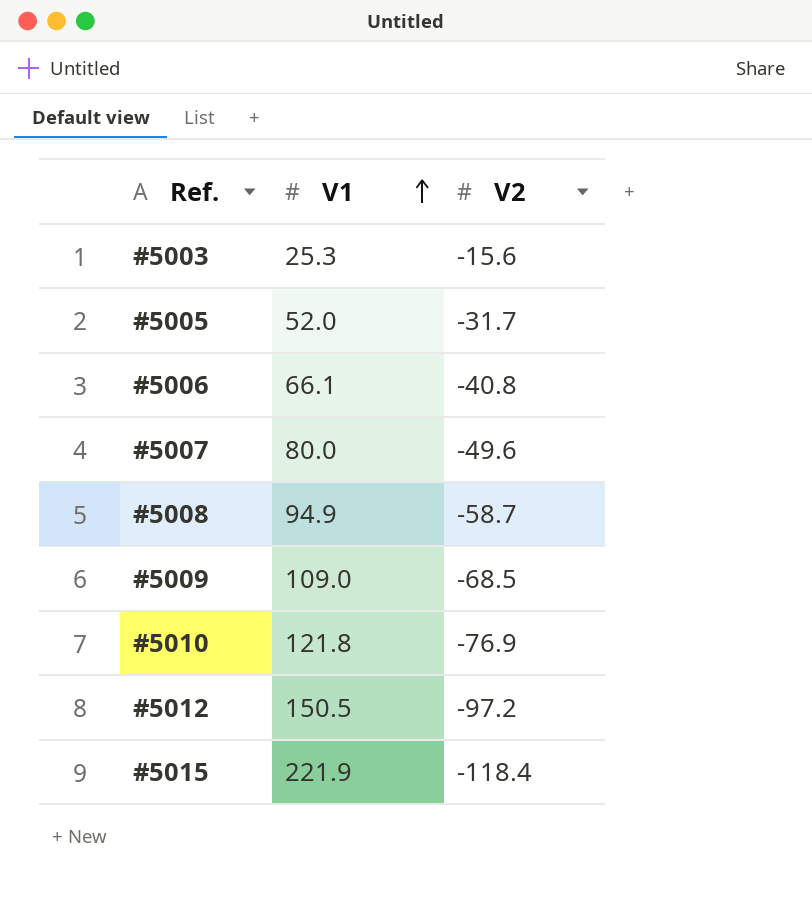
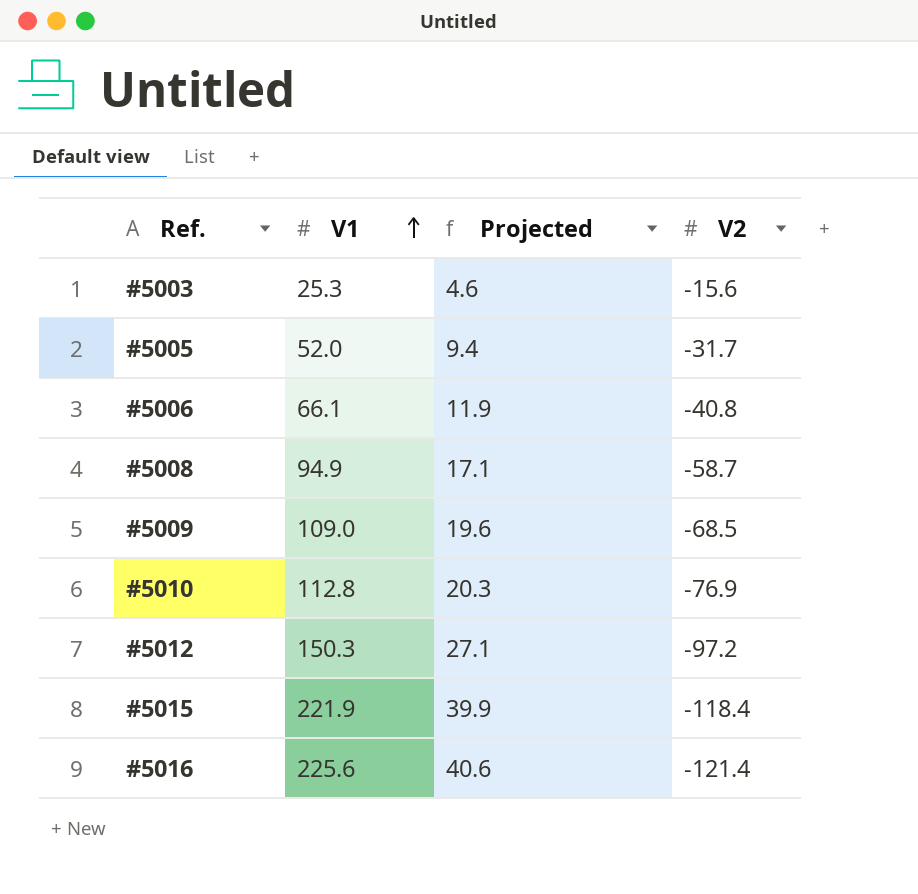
column Projected | formula: none -> [V1] * 0.18
row #5007: 80.0 | -49.6 -> none
#5010 | V1: 121.8 -> 112.8
#5012 | V1: 150.5 -> 150.3
row #5016: none -> 225.6 | 40.6 | -121.4

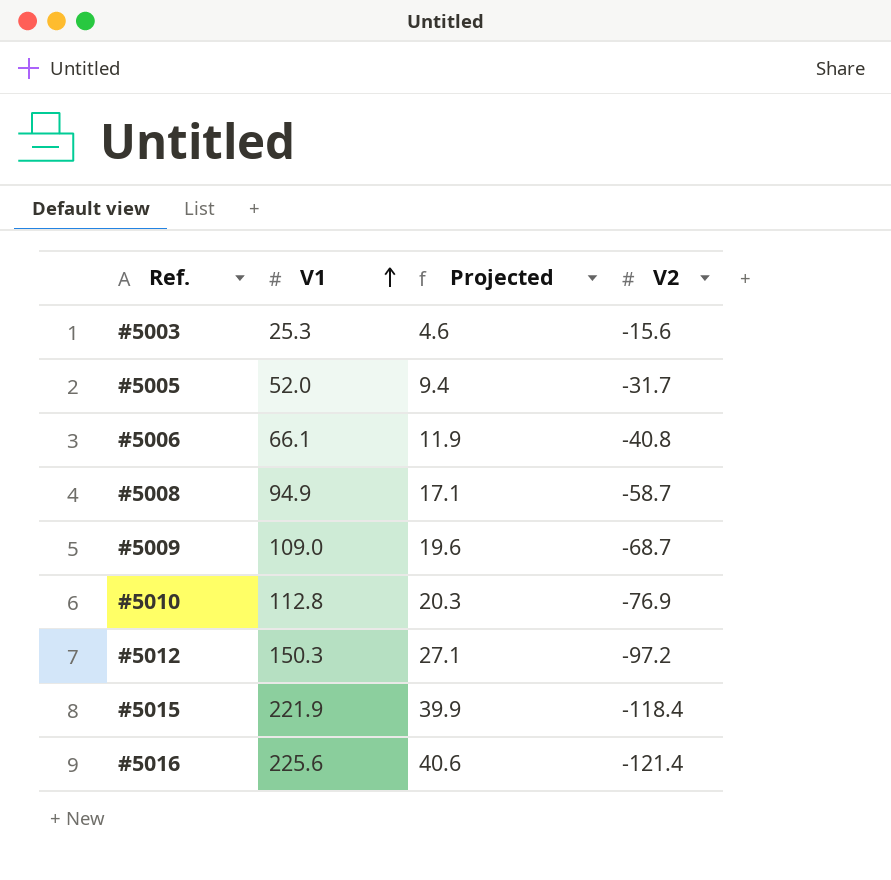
#5009 | V2: -68.5 -> -68.7

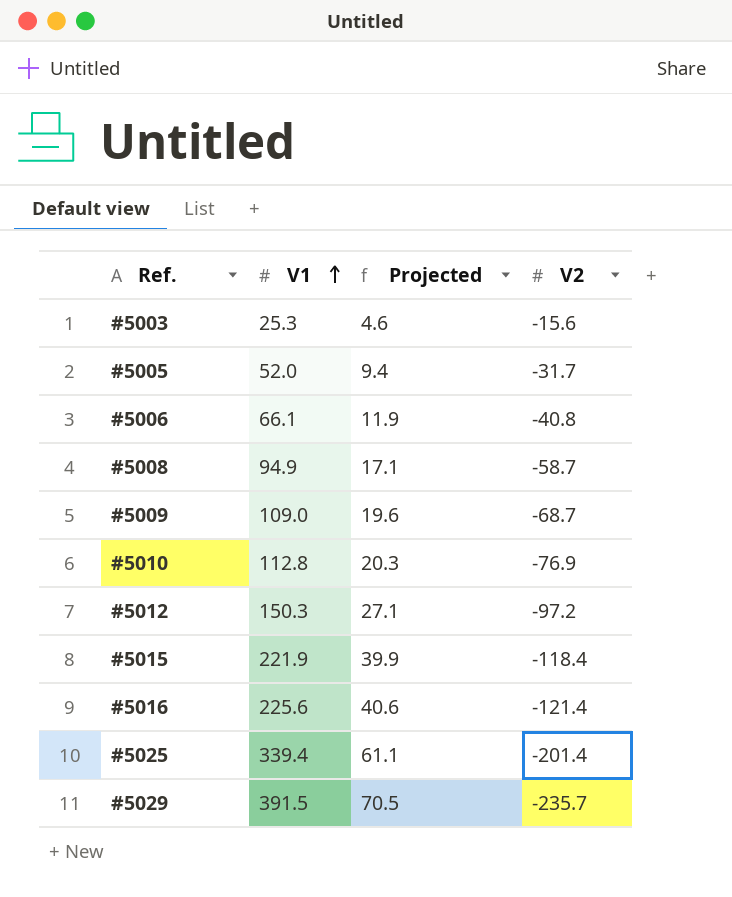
row #5025: none -> 339.4 | 61.1 | -201.4
row #5029: none -> 391.5 | 70.5 | -235.7

